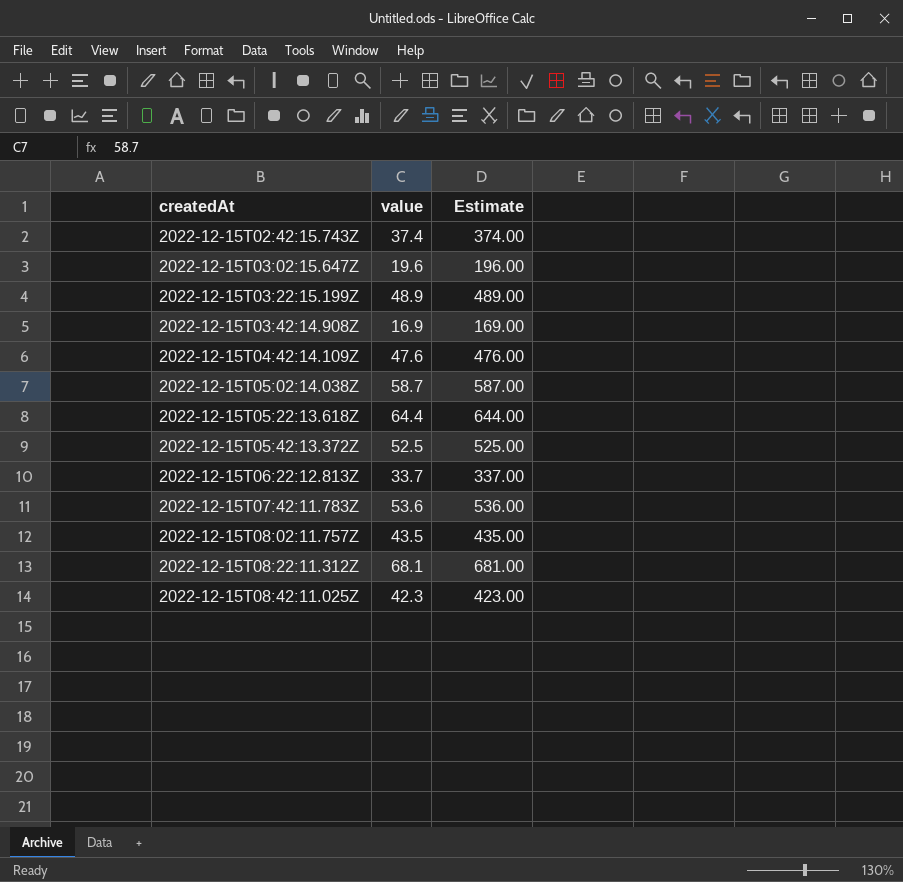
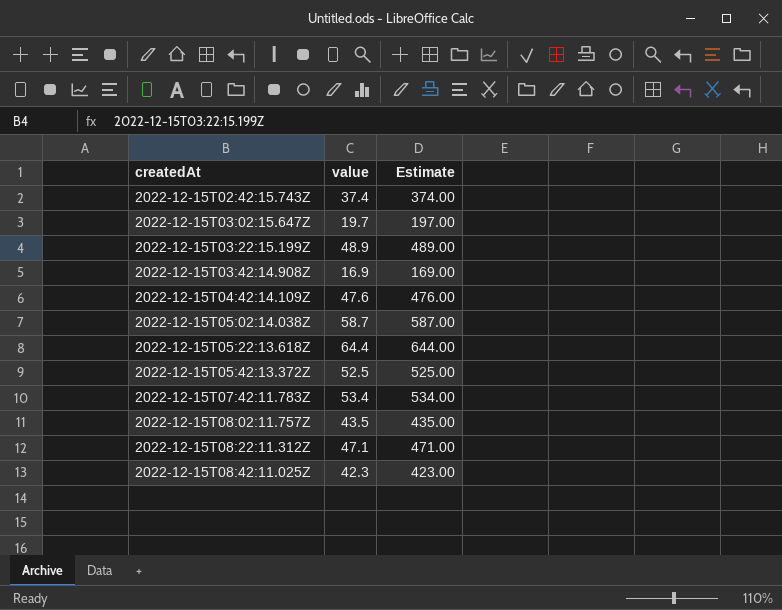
row 2022-12-15T06:22:12.813Z: 33.7 | 337.00 -> none
2022-12-15T03:02:15.647Z | value: 19.6 -> 19.7
2022-12-15T03:02:15.647Z | Estimate: 196.00 -> 197.00
2022-12-15T07:42:11.783Z | value: 53.6 -> 53.4
2022-12-15T07:42:11.783Z | Estimate: 536.00 -> 534.00
2022-12-15T08:22:11.312Z | value: 68.1 -> 47.1
2022-12-15T08:22:11.312Z | Estimate: 681.00 -> 471.00

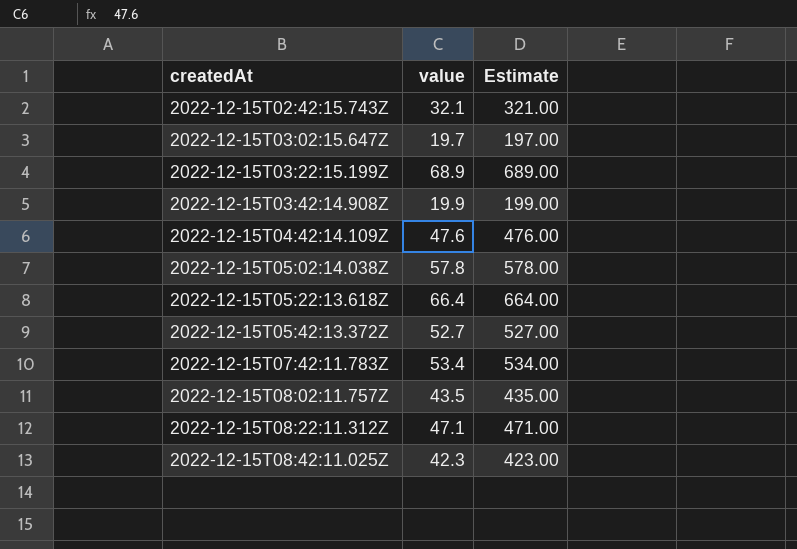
2022-12-15T02:42:15.743Z | value: 37.4 -> 32.1
2022-12-15T02:42:15.743Z | Estimate: 374.00 -> 321.00
2022-12-15T03:22:15.199Z | value: 48.9 -> 68.9
2022-12-15T03:22:15.199Z | Estimate: 489.00 -> 689.00
2022-12-15T03:42:14.908Z | value: 16.9 -> 19.9
2022-12-15T03:42:14.908Z | Estimate: 169.00 -> 199.00
2022-12-15T05:02:14.038Z | value: 58.7 -> 57.8
2022-12-15T05:02:14.038Z | Estimate: 587.00 -> 578.00
2022-12-15T05:22:13.618Z | value: 64.4 -> 66.4
2022-12-15T05:22:13.618Z | Estimate: 644.00 -> 664.00
2022-12-15T05:42:13.372Z | value: 52.5 -> 52.7
2022-12-15T05:42:13.372Z | Estimate: 525.00 -> 527.00

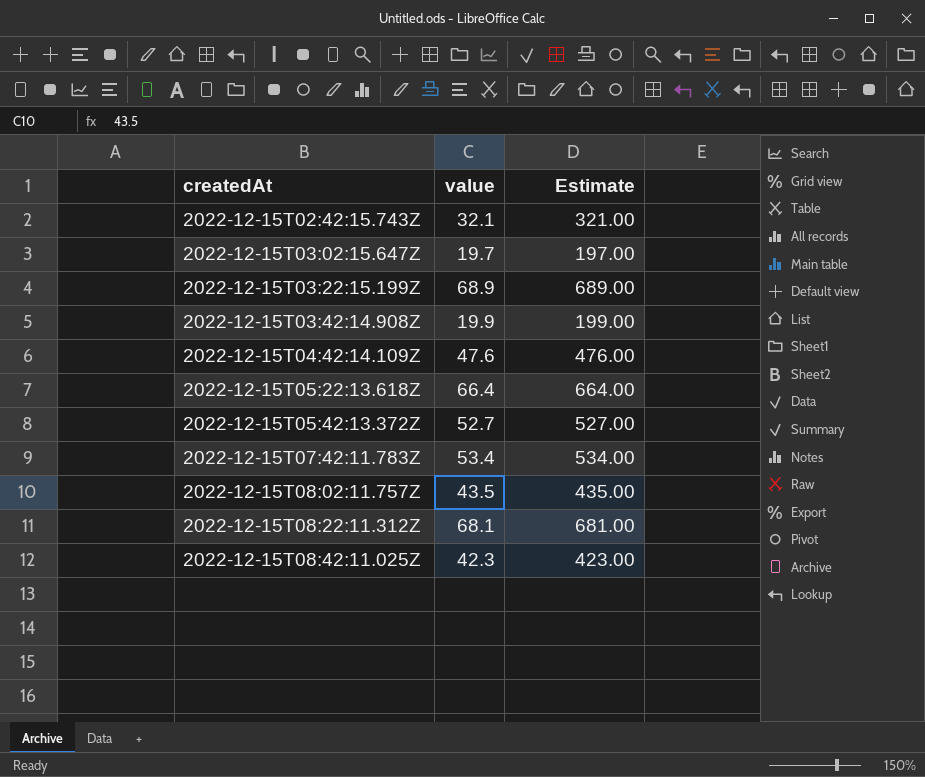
row 2022-12-15T05:02:14.038Z: 57.8 | 578.00 -> none
2022-12-15T08:22:11.312Z | value: 47.1 -> 68.1
2022-12-15T08:22:11.312Z | Estimate: 471.00 -> 681.00

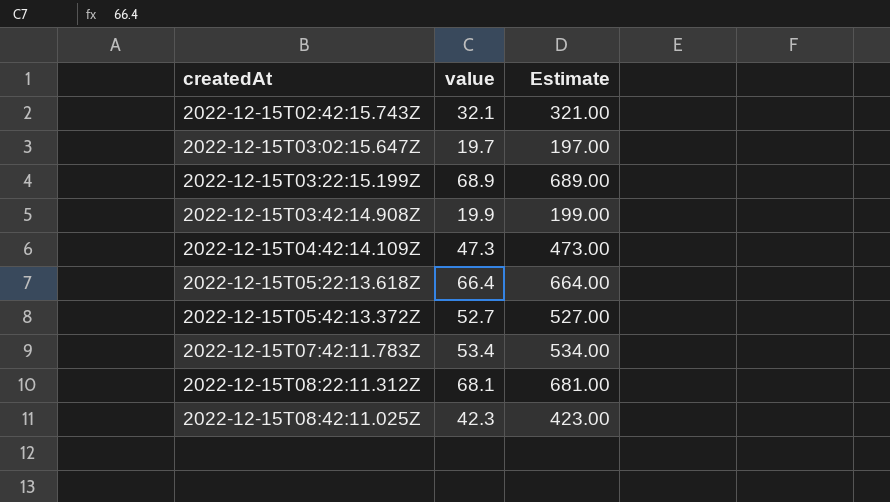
row 2022-12-15T08:02:11.757Z: 43.5 | 435.00 -> none
2022-12-15T04:42:14.109Z | value: 47.6 -> 47.3
2022-12-15T04:42:14.109Z | Estimate: 476.00 -> 473.00

